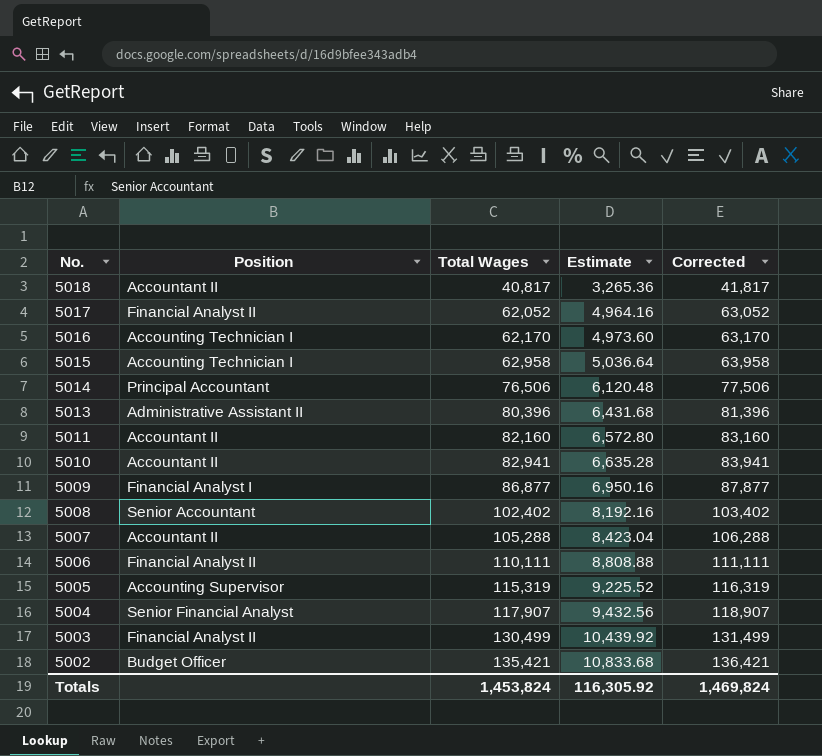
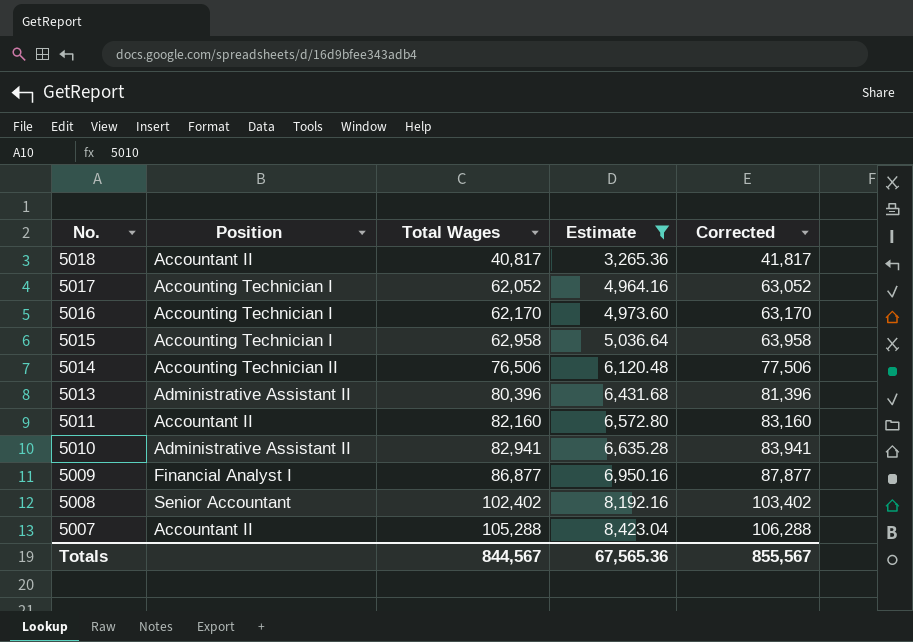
filter: none -> Estimate <= 8,423.04
5017 | Position: Financial Analyst II -> Accounting Technician I
5014 | Position: Principal Accountant -> Accounting Technician II
5010 | Position: Accountant II -> Administrative Assistant II
Totals | Total Wages: 1,453,824 -> 844,567
Totals | Estimate: 116,305.92 -> 67,565.36
Totals | Corrected: 1,469,824 -> 855,567

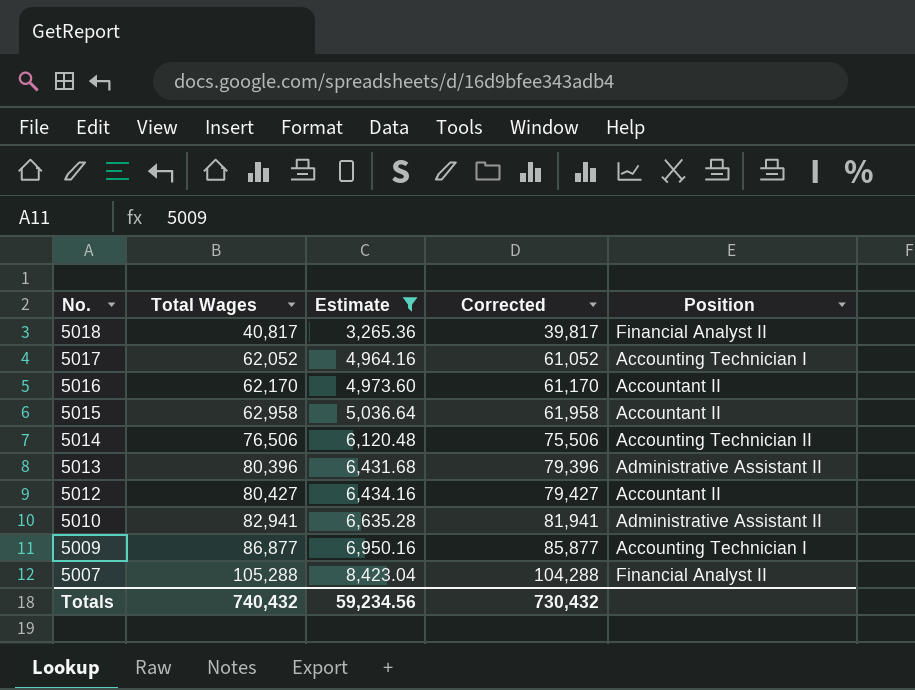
column Corrected | formula: [Total Wages] + 1000 -> [Total Wages] - 1000
column Position | position: 2 -> 5
row 5011: Accountant II | 82,160 | 6,572.80 | 83,160 -> none
row 5008: Senior Accountant | 102,402 | 8,192.16 | 103,402 -> none
5018 | Position: Accountant II -> Financial Analyst II
5016 | Position: Accounting Technician I -> Accountant II
5015 | Position: Accounting Technician I -> Accountant II
row 5012: none -> 80,427 | 6,434.16 | 79,427 | Accountant II
5009 | Position: Financial Analyst I -> Accounting Technician I
5007 | Position: Accountant II -> Financial Analyst II
Totals | Total Wages: 844,567 -> 740,432
Totals | Estimate: 67,565.36 -> 59,234.56
Totals | Corrected: 855,567 -> 730,432

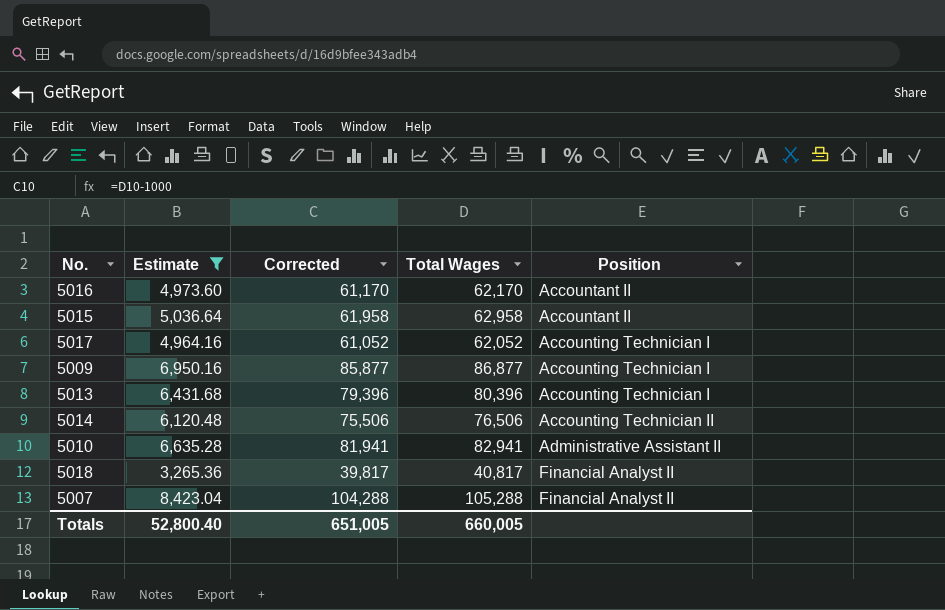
row order: No. descending -> Position ascending
column Total Wages | position: 2 -> 4
row 5012: 80,427 | 6,434.16 | 79,427 | Accountant II -> none
5013 | Position: Administrative Assistant II -> Accounting Technician I
Totals | Estimate: 59,234.56 -> 52,800.40
Totals | Corrected: 730,432 -> 651,005
Totals | Total Wages: 740,432 -> 660,005

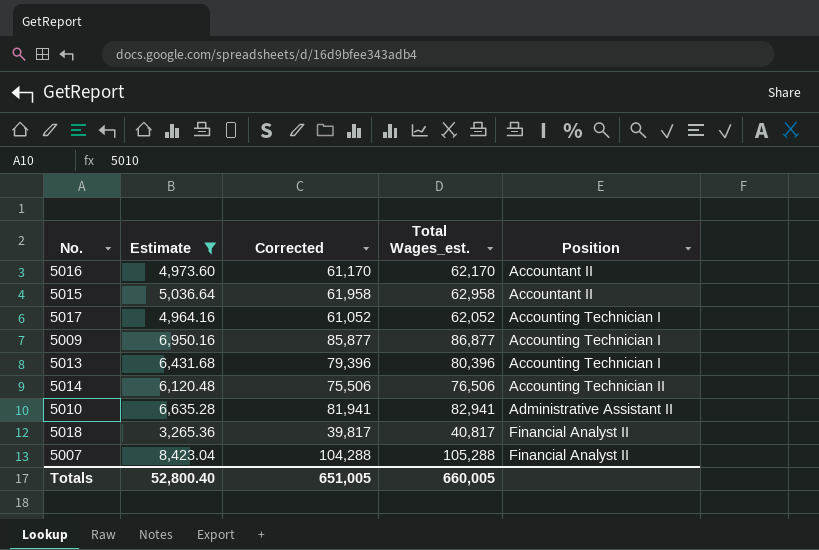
column name: Total Wages -> Total Wages_est.

